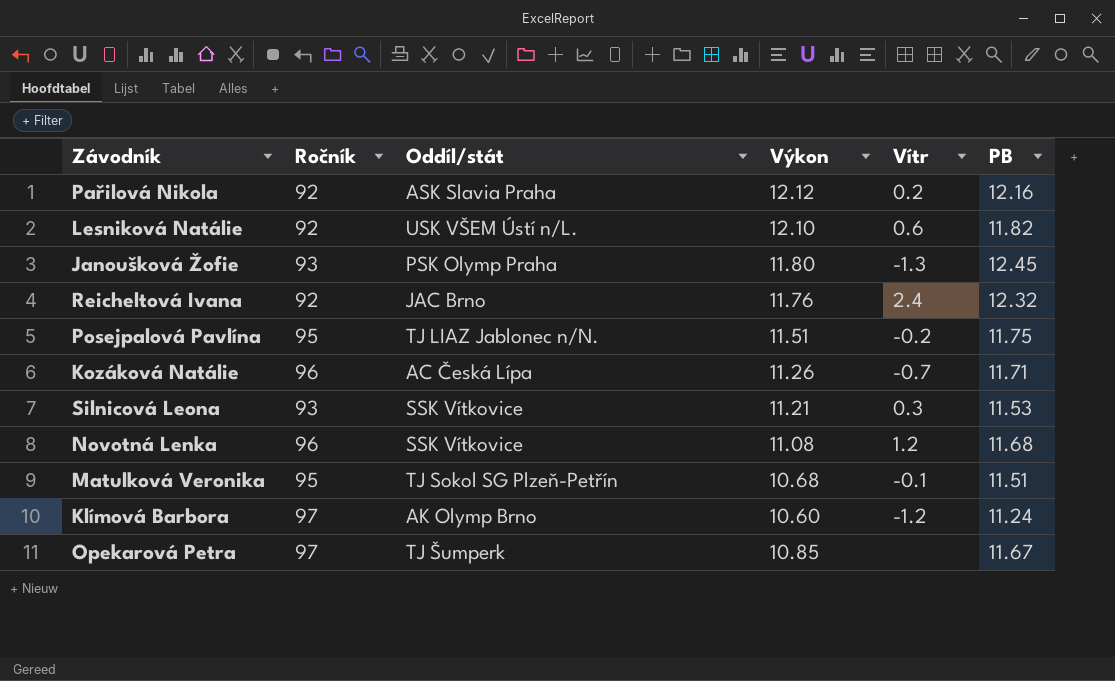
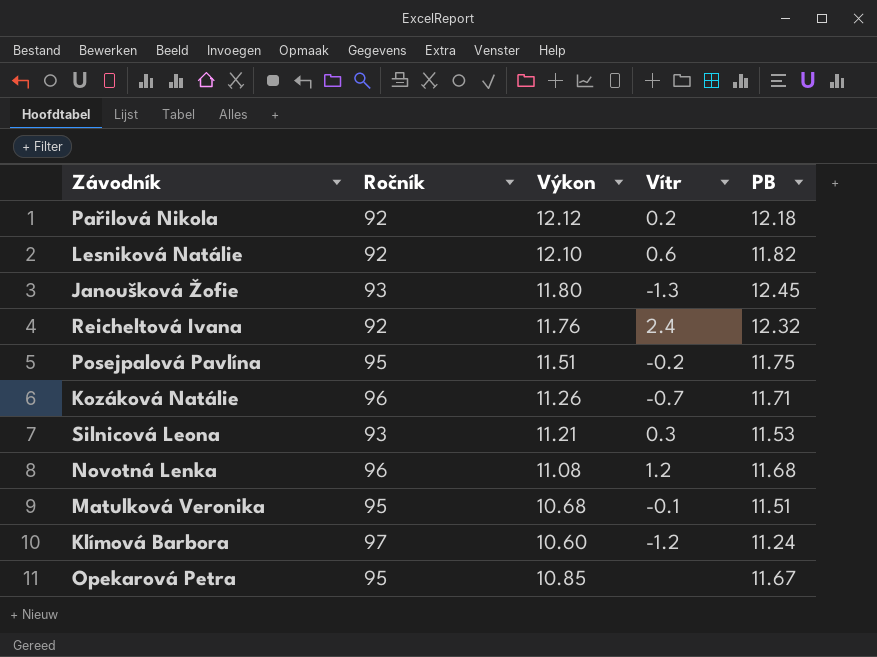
column Oddíl/stát | position: 3 -> none
Pařilová Nikola | PB: 12.16 -> 12.18
Opekarová Petra | Ročník: 97 -> 95

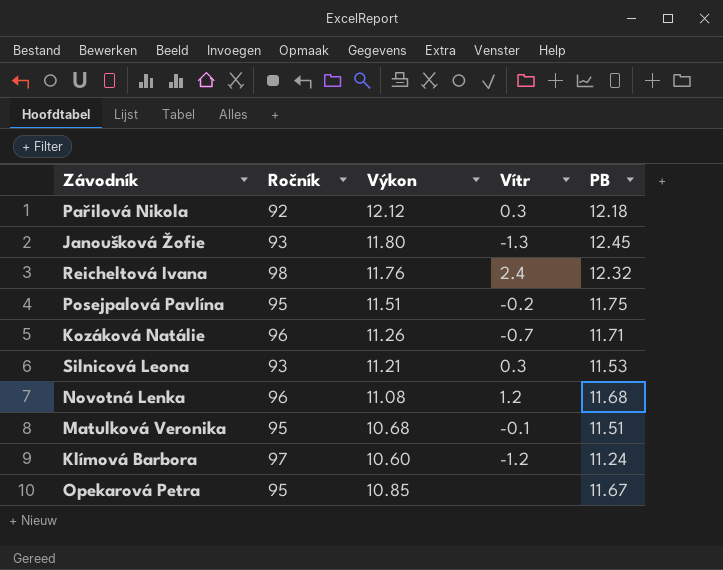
row Lesniková Natálie: 92 | 12.10 | 0.6 | 11.82 -> none
Pařilová Nikola | Vítr: 0.2 -> 0.3
Reicheltová Ivana | Ročník: 92 -> 98

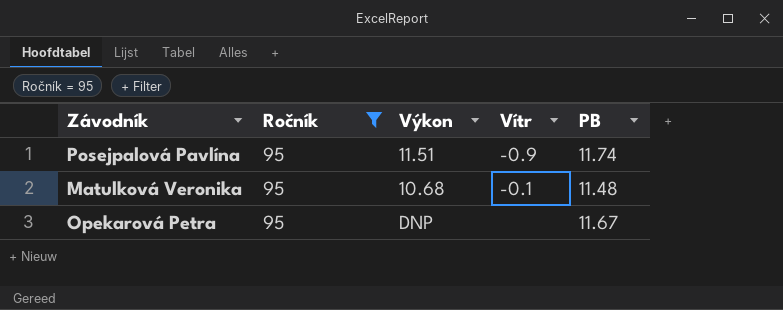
filter: none -> Ročník = 95
Posejpalová Pavlína | Vítr: -0.2 -> -0.9
Posejpalová Pavlína | PB: 11.75 -> 11.74
Matulková Veronika | PB: 11.51 -> 11.48
Opekarová Petra | Výkon: 10.85 -> DNP

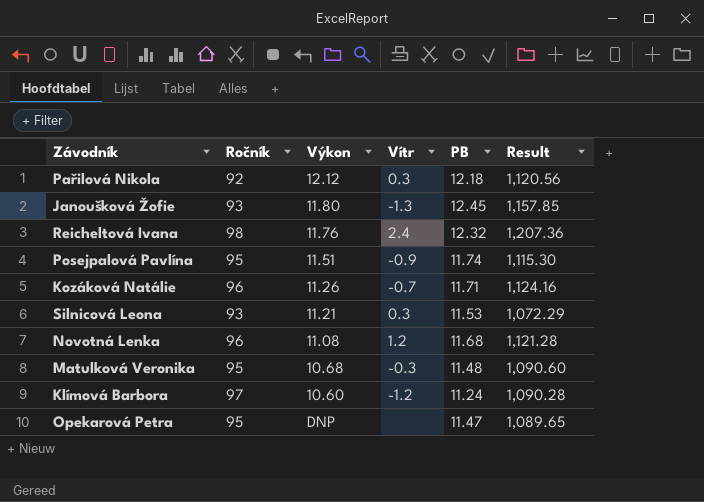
filter: Ročník = 95 -> none
column Result | formula: none -> [Ročník] * [PB]
Matulková Veronika | Vítr: -0.1 -> -0.3
Opekarová Petra | PB: 11.67 -> 11.47

